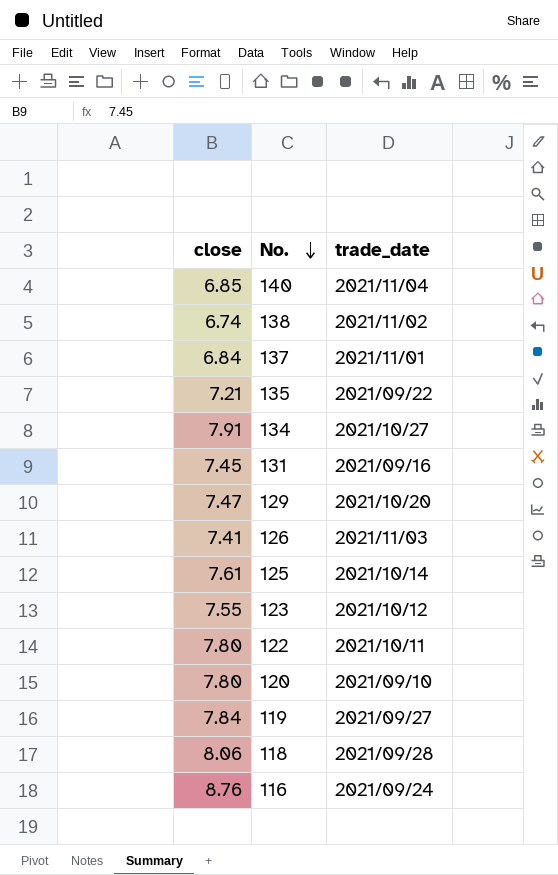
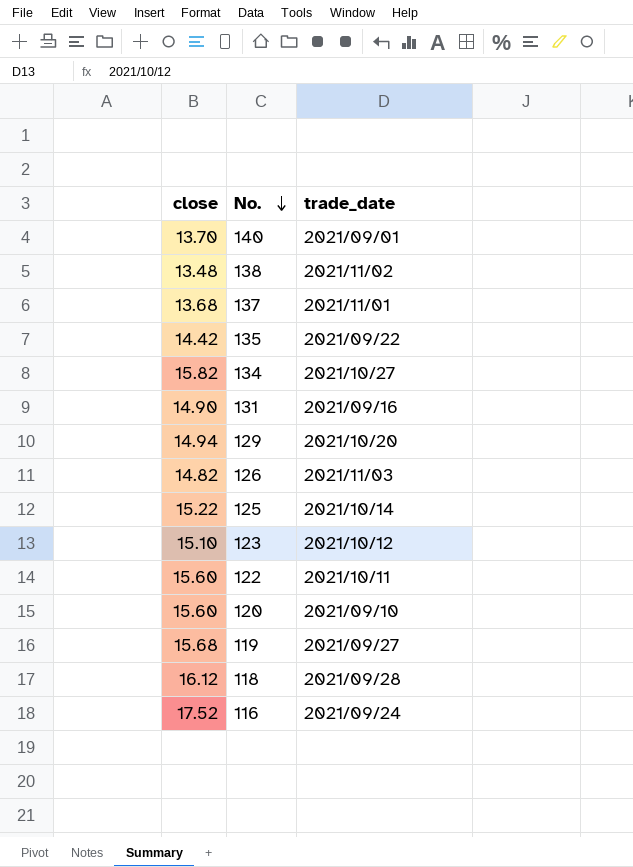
140 | close: 6.85 -> 13.70
140 | trade_date: 2021/11/04 -> 2021/09/01
138 | close: 6.74 -> 13.48
137 | close: 6.84 -> 13.68
135 | close: 7.21 -> 14.42
134 | close: 7.91 -> 15.82
131 | close: 7.45 -> 14.90
129 | close: 7.47 -> 14.94
126 | close: 7.41 -> 14.82
125 | close: 7.61 -> 15.22
123 | close: 7.55 -> 15.10
122 | close: 7.80 -> 15.60
120 | close: 7.80 -> 15.60
119 | close: 7.84 -> 15.68
118 | close: 8.06 -> 16.12
116 | close: 8.76 -> 17.52

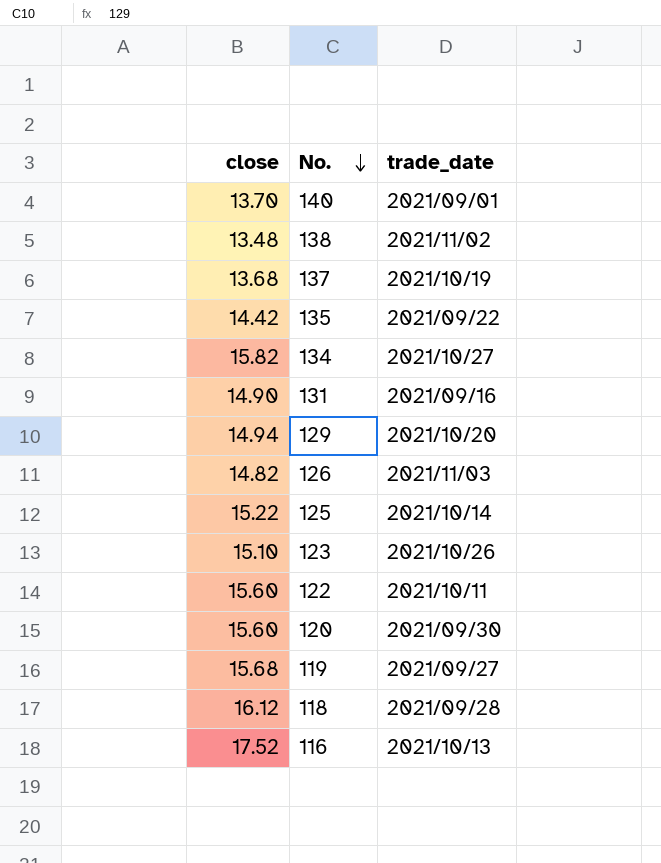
137 | trade_date: 2021/11/01 -> 2021/10/19
123 | trade_date: 2021/10/12 -> 2021/10/26
120 | trade_date: 2021/09/10 -> 2021/09/30
116 | trade_date: 2021/09/24 -> 2021/10/13

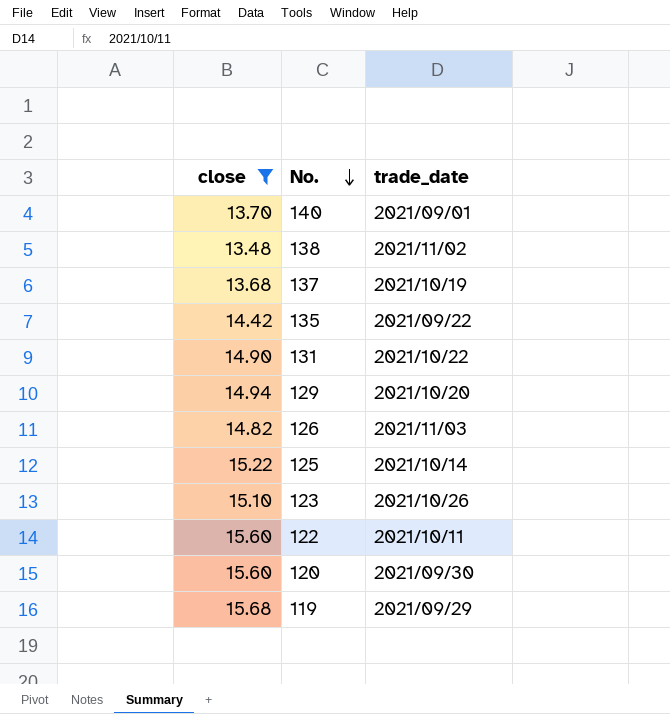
filter: none -> close <= 15.68
131 | trade_date: 2021/09/16 -> 2021/10/22
119 | trade_date: 2021/09/27 -> 2021/09/29

